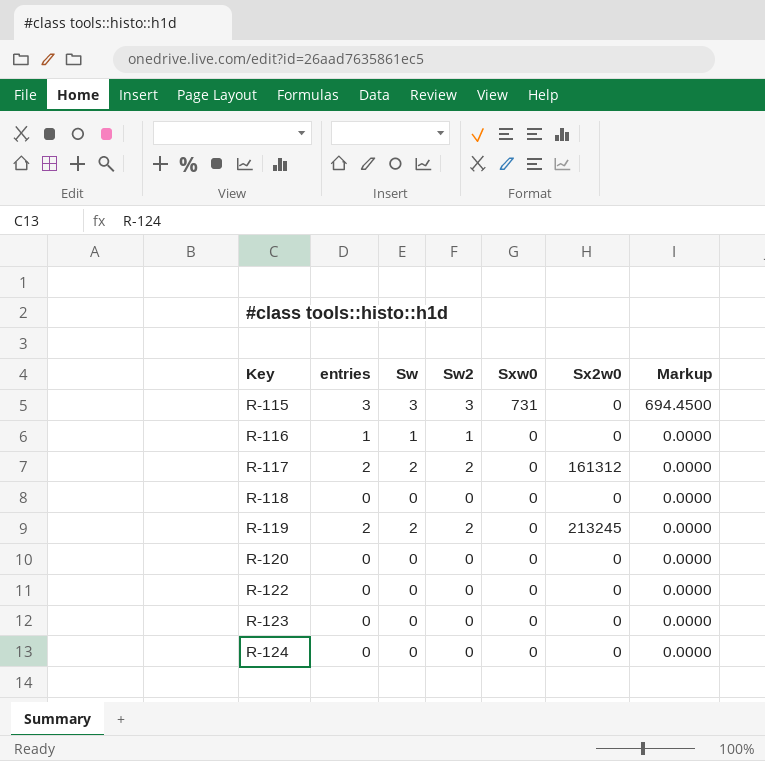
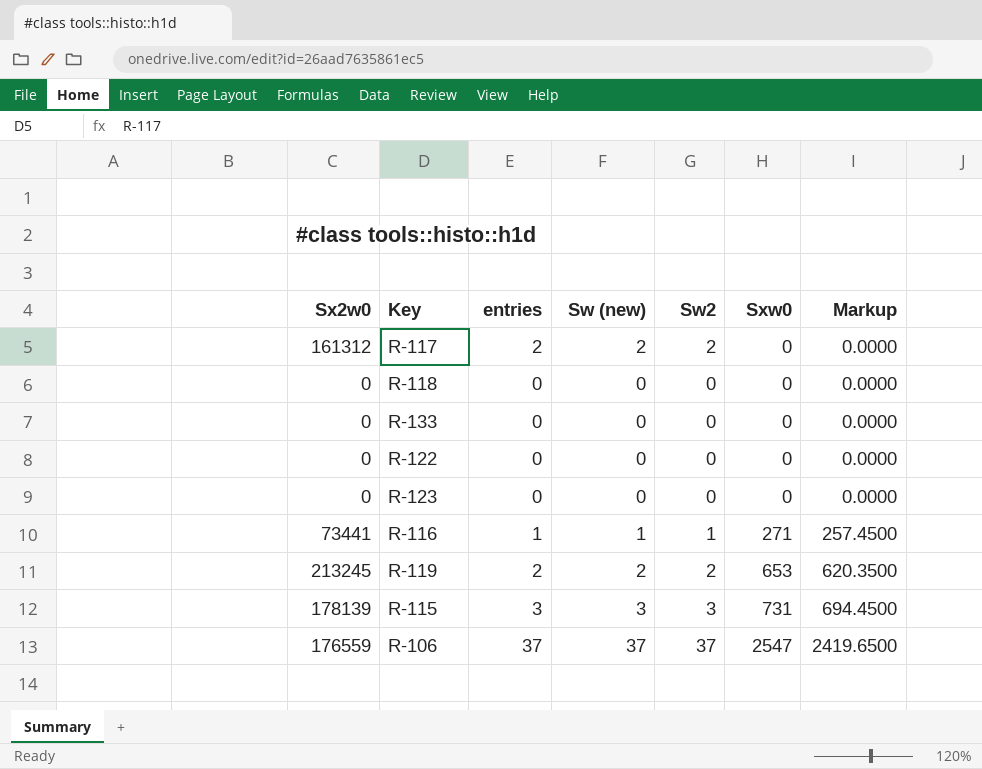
row order: Key ascending -> Sxw0 ascending
column Sx2w0 | position: 6 -> 1
column name: Sw -> Sw (new)
row R-120: 0 | 0 | 0 | 0 | 0 | 0.0000 -> none
row R-124: 0 | 0 | 0 | 0 | 0 | 0.0000 -> none
row R-133: none -> 0 | 0 | 0 | 0 | 0 | 0.0000
R-116 | Sx2w0: 0 -> 73441
R-116 | Sxw0: 0 -> 271
R-116 | Markup: 0.0000 -> 257.4500
R-119 | Sxw0: 0 -> 653
R-119 | Markup: 0.0000 -> 620.3500
R-115 | Sx2w0: 0 -> 178139
row R-106: none -> 176559 | 37 | 37 | 37 | 2547 | 2419.6500

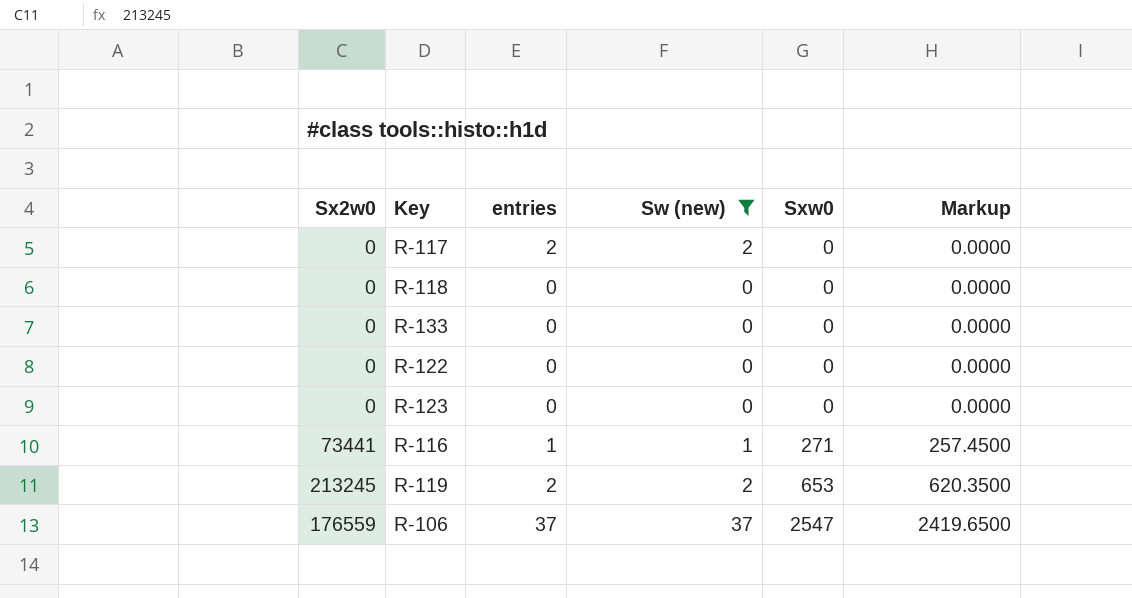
filter: none -> Sw (new) != 3
column Sw2 | position: 5 -> none
R-117 | Sx2w0: 161312 -> 0

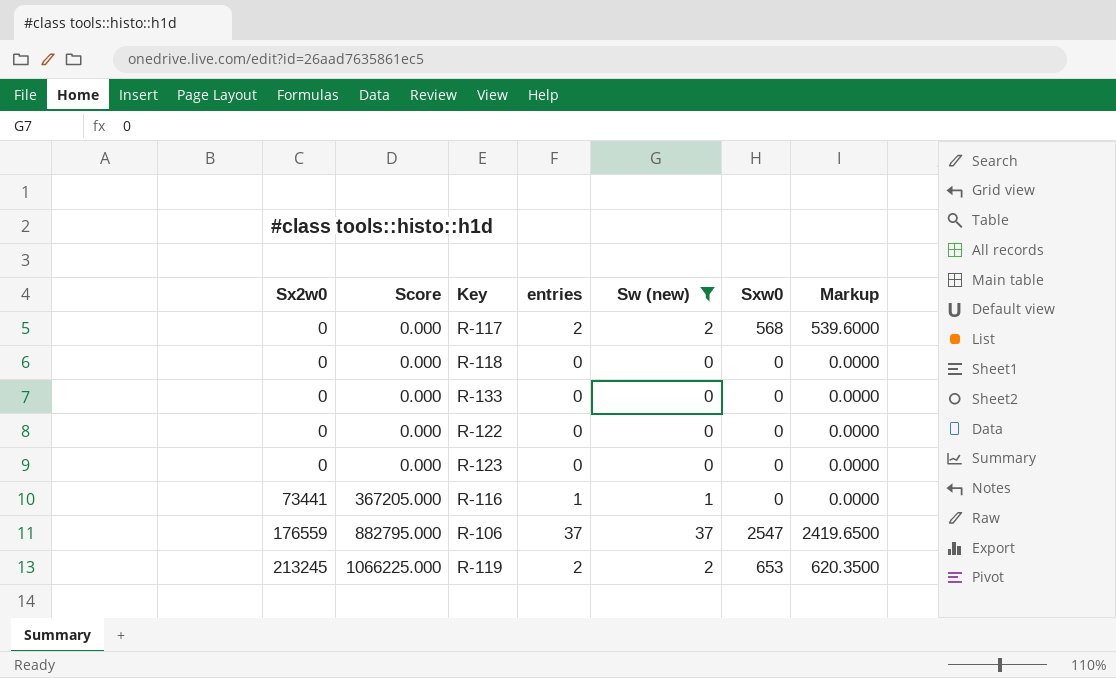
row order: Sxw0 ascending -> Sx2w0 ascending
column Score | formula: none -> [Sx2w0] * 5
R-117 | Sxw0: 0 -> 568
R-117 | Markup: 0.0000 -> 539.6000
R-116 | Sxw0: 271 -> 0
R-116 | Markup: 257.4500 -> 0.0000

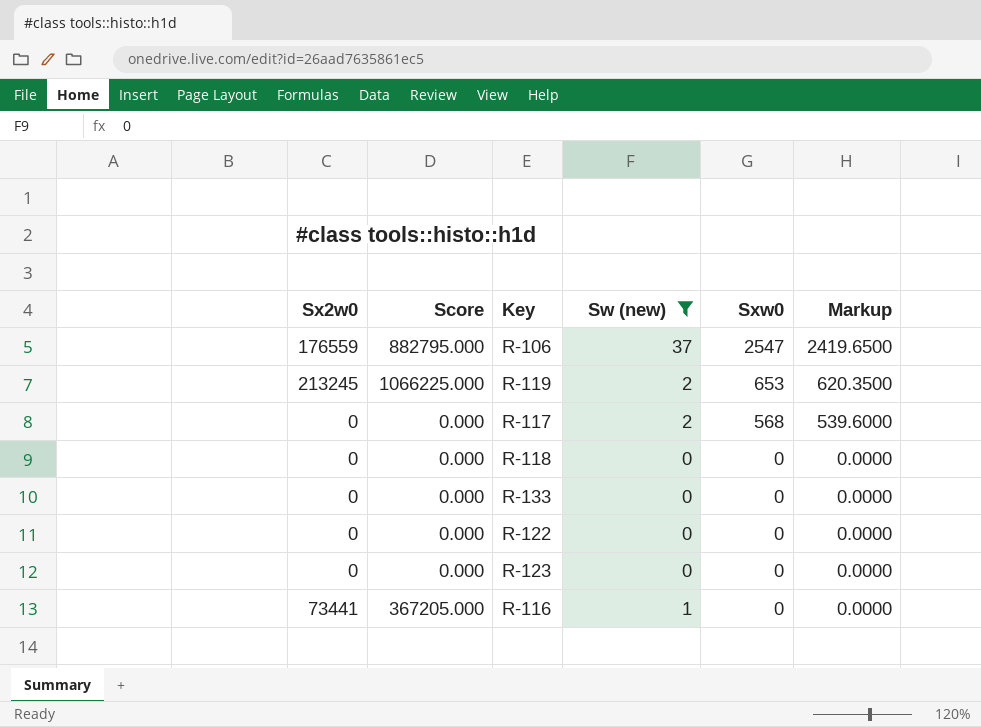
row order: Sx2w0 ascending -> Sxw0 descending
column entries | position: 4 -> none

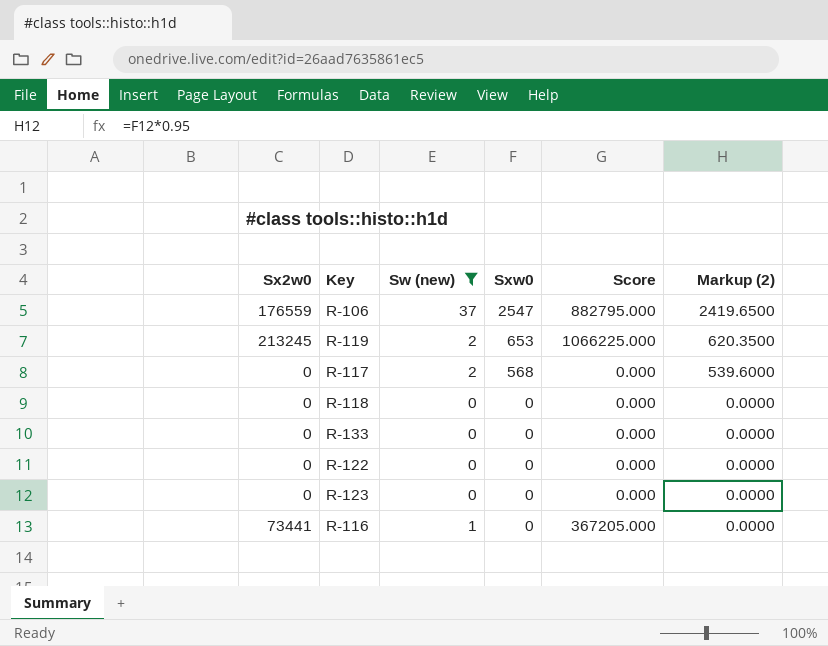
column Score | position: 2 -> 5
column name: Markup -> Markup (2)

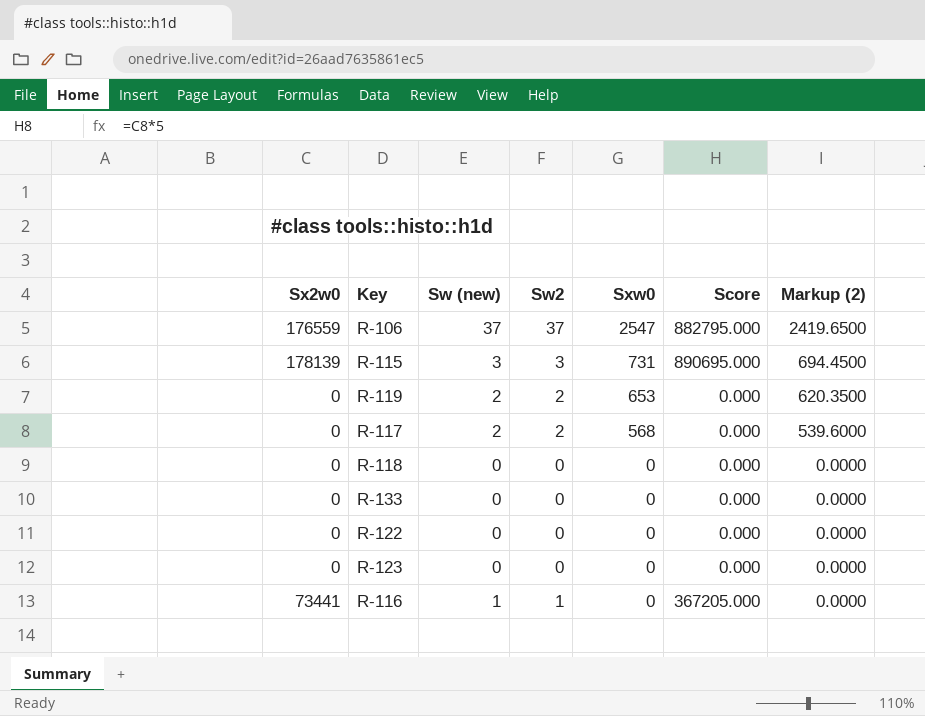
filter: Sw (new) != 3 -> none
column Sw2 | position: none -> 4
R-119 | Sx2w0: 213245 -> 0
R-119 | Score: 1066225.000 -> 0.000

